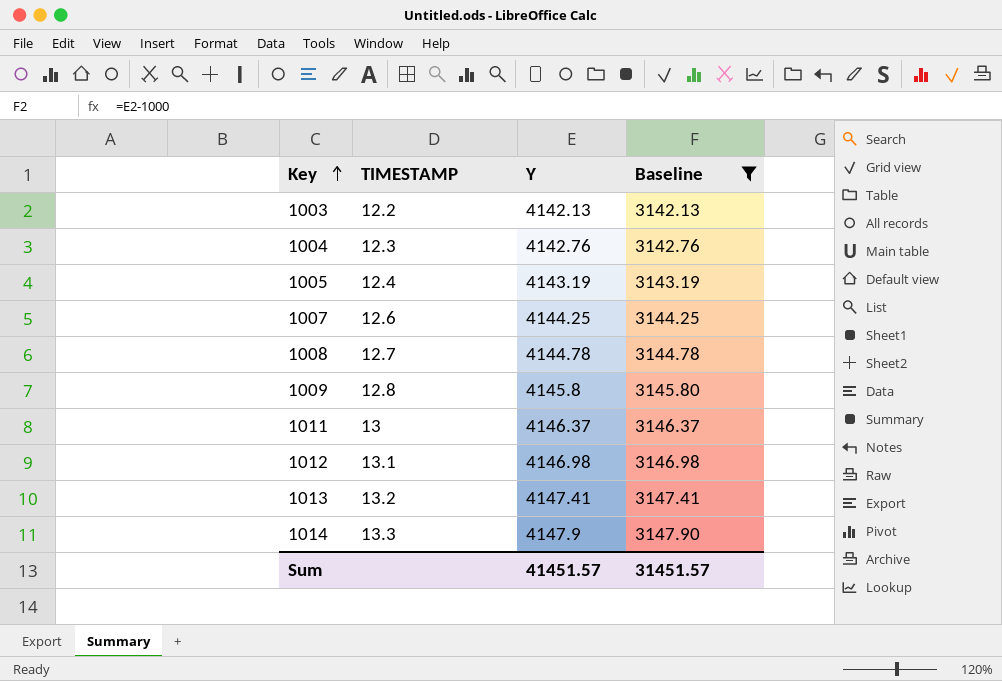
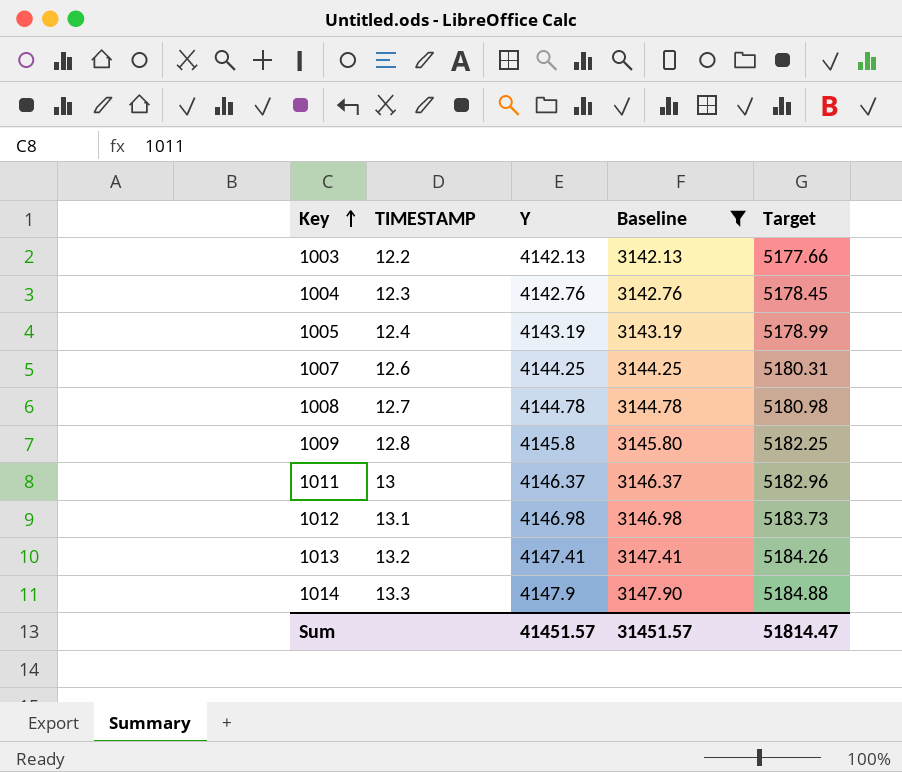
column Target | formula: none -> [Y] * 1.25

